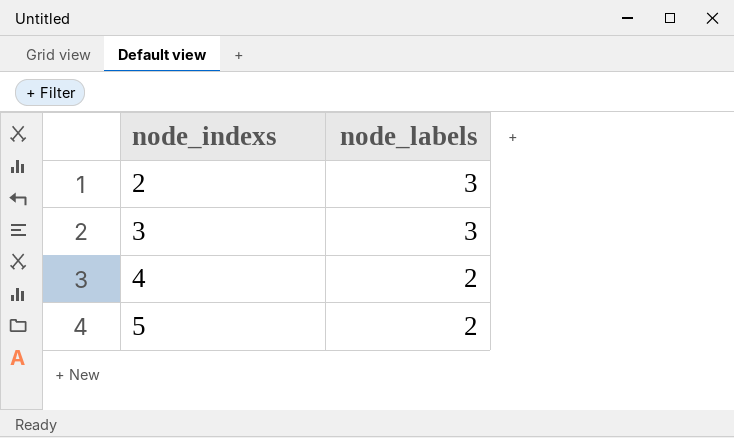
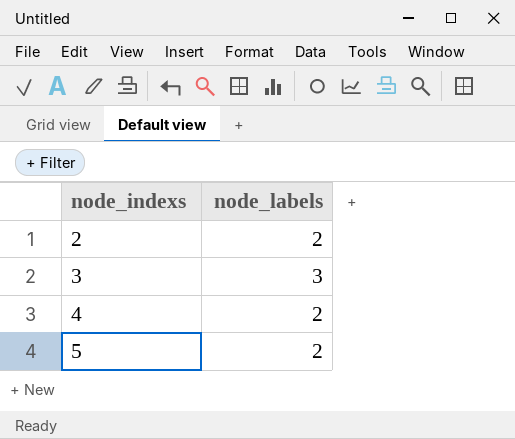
2 | node_labels: 3 -> 2

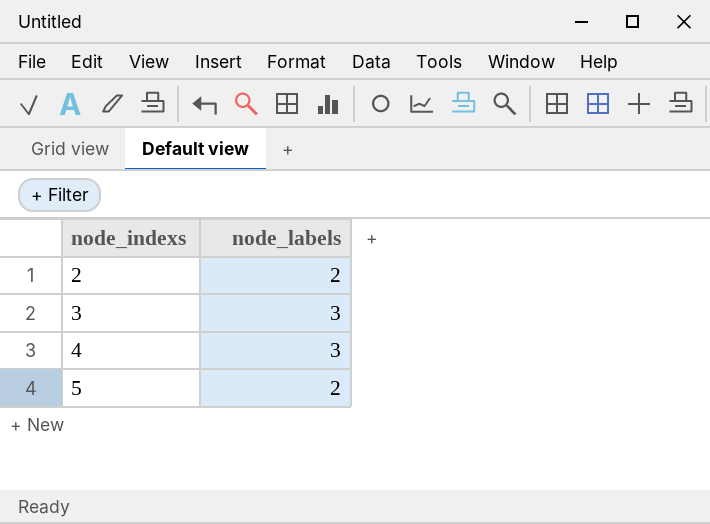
4 | node_labels: 2 -> 3

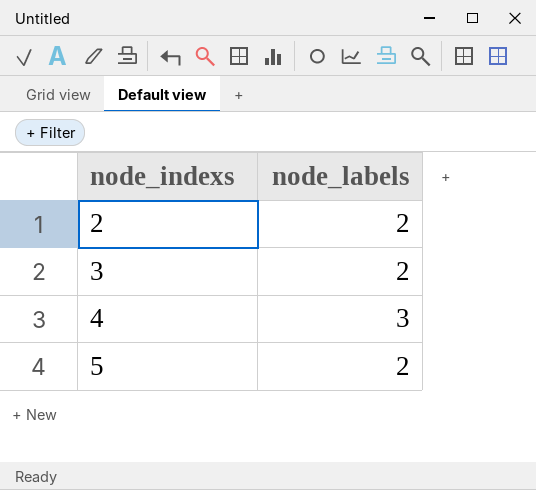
3 | node_labels: 3 -> 2

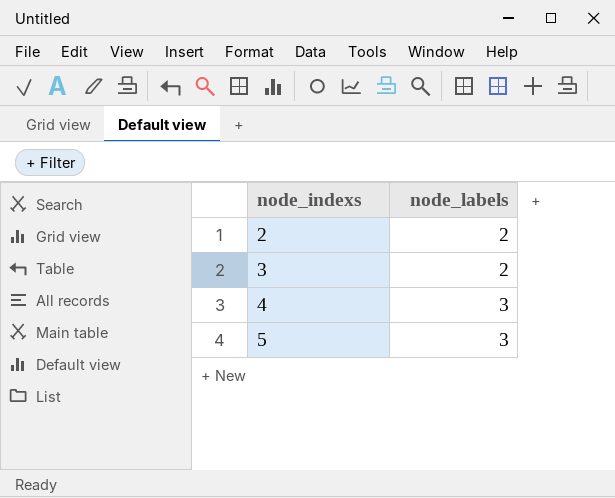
5 | node_labels: 2 -> 3

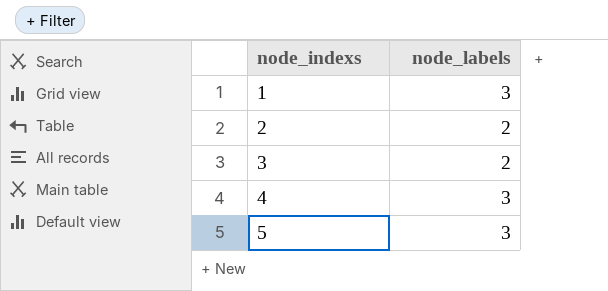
row 1: none -> 3

